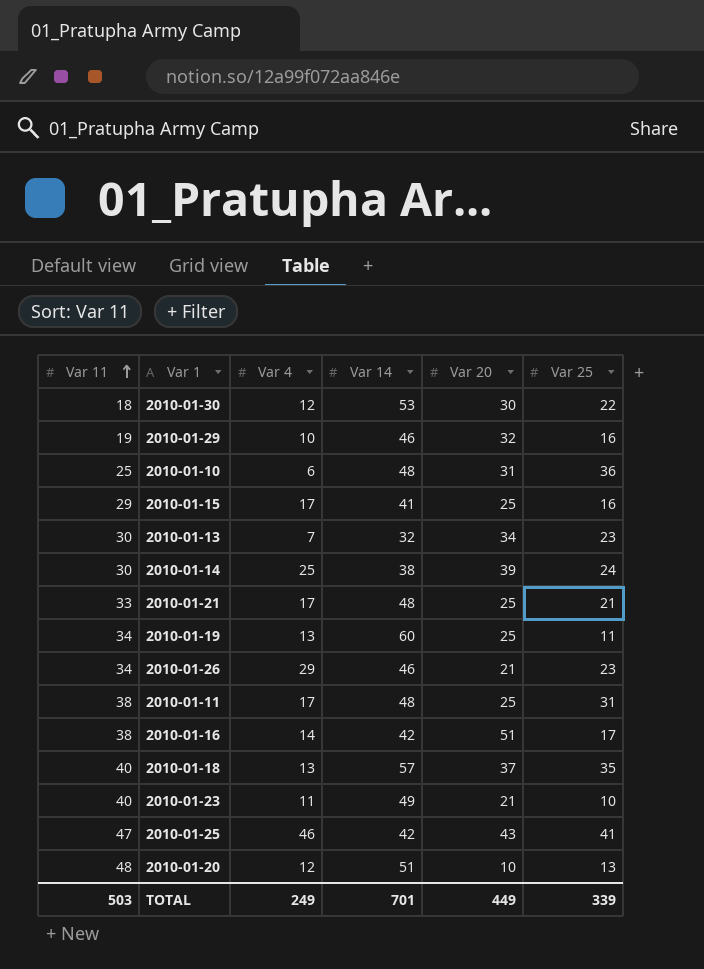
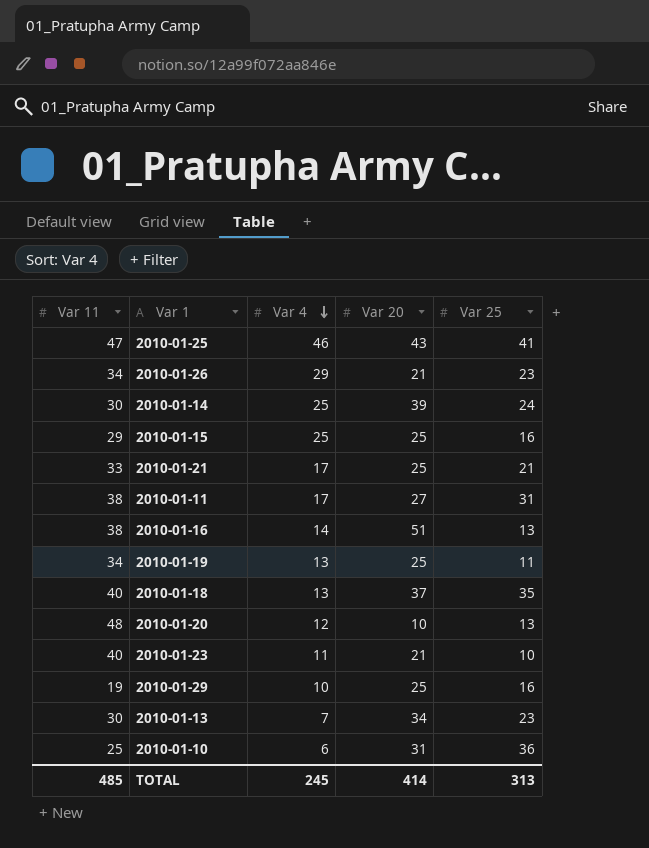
row order: Var 11 ascending -> Var 4 descending
column Var 14 | position: 4 -> none
row 2010-01-30: 18 | 12 | 53 | 30 | 22 -> none
2010-01-15 | Var 4: 17 -> 25
2010-01-11 | Var 20: 25 -> 27
2010-01-16 | Var 25: 17 -> 13
2010-01-29 | Var 20: 32 -> 25
TOTAL | Var 11: 503 -> 485
TOTAL | Var 4: 249 -> 245
TOTAL | Var 20: 449 -> 414
TOTAL | Var 25: 339 -> 313

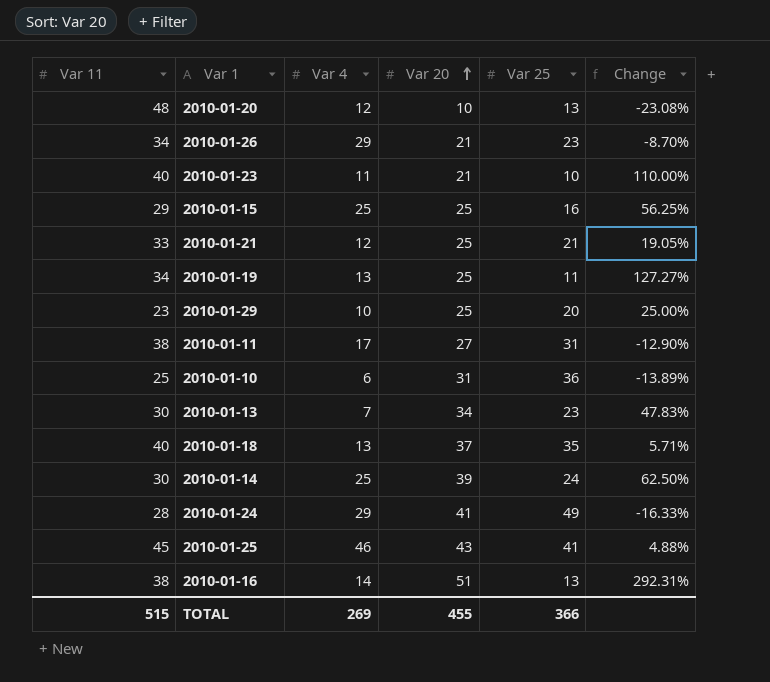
row order: Var 4 descending -> Var 20 ascending
column Change | formula: none -> ([Var 20] - [Var 25]) / [Var 25]
2010-01-21 | Var 4: 17 -> 12
2010-01-29 | Var 11: 19 -> 23
2010-01-29 | Var 25: 16 -> 20
row 2010-01-24: none -> 28 | 29 | 41 | 49 | -16.33%
2010-01-25 | Var 11: 47 -> 45
TOTAL | Var 11: 485 -> 515
TOTAL | Var 4: 245 -> 269
TOTAL | Var 20: 414 -> 455
TOTAL | Var 25: 313 -> 366

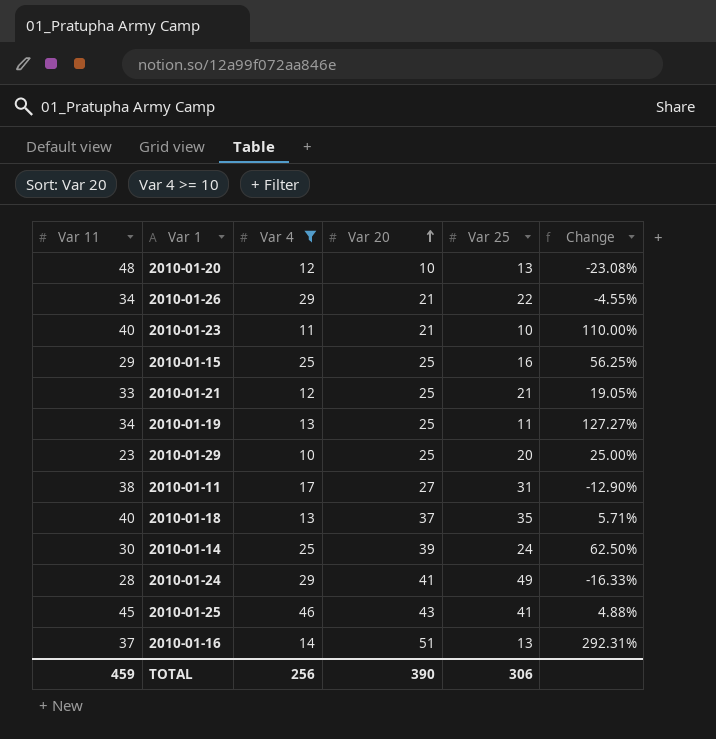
filter: none -> Var 4 >= 10
2010-01-26 | Var 25: 23 -> 22
2010-01-26 | Change: -8.70% -> -4.55%
2010-01-16 | Var 11: 38 -> 37
TOTAL | Var 11: 515 -> 459
TOTAL | Var 4: 269 -> 256
TOTAL | Var 20: 455 -> 390
TOTAL | Var 25: 366 -> 306

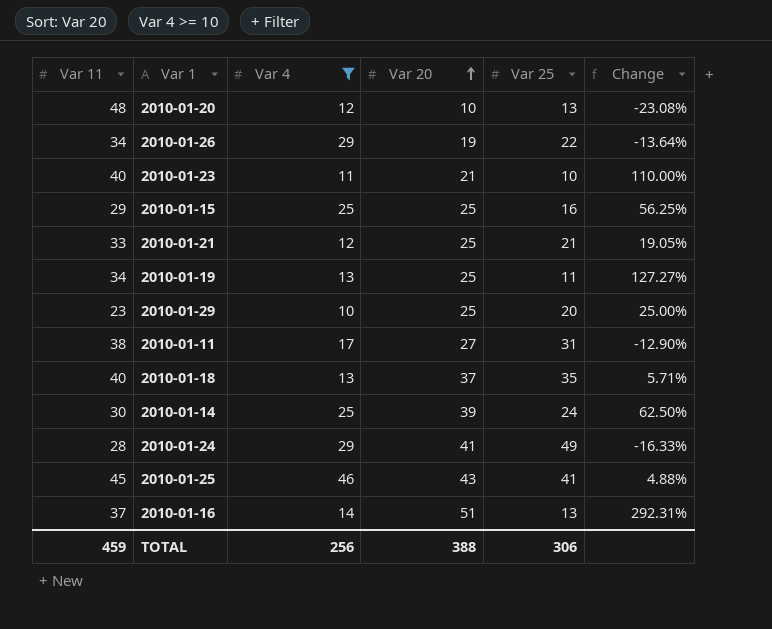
2010-01-26 | Var 20: 21 -> 19
2010-01-26 | Change: -4.55% -> -13.64%
TOTAL | Var 20: 390 -> 388

